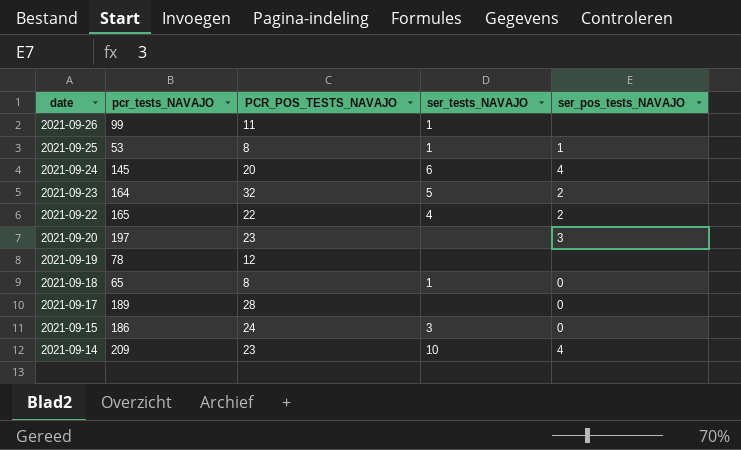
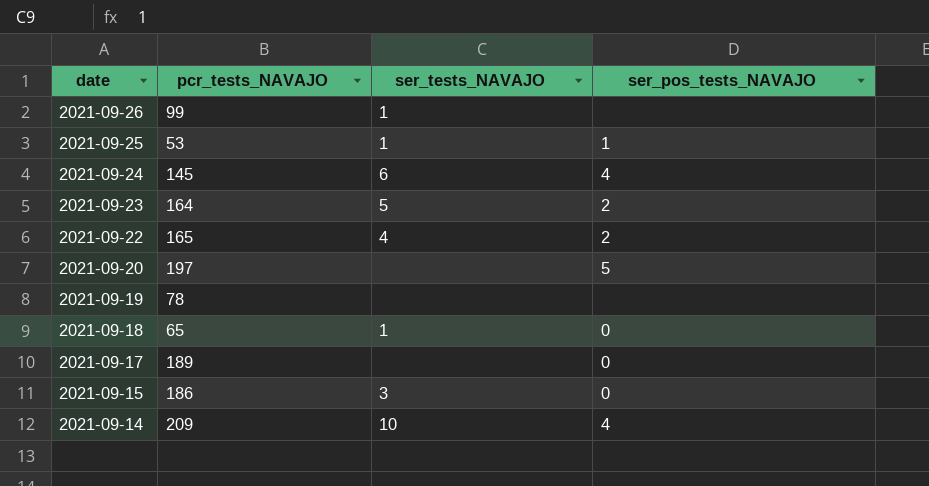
column PCR_POS_TESTS_NAVAJO | position: 3 -> none
2021-09-20 | ser_pos_tests_NAVAJO: 3 -> 5

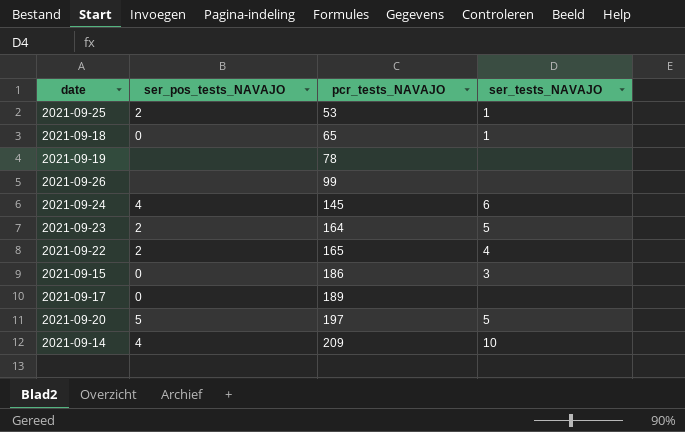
row order: date descending -> pcr_tests_NAVAJO ascending
column ser_pos_tests_NAVAJO | position: 4 -> 2
2021-09-25 | ser_pos_tests_NAVAJO: 1 -> 2
2021-09-26 | ser_tests_NAVAJO: 1 -> none
2021-09-20 | ser_tests_NAVAJO: none -> 5

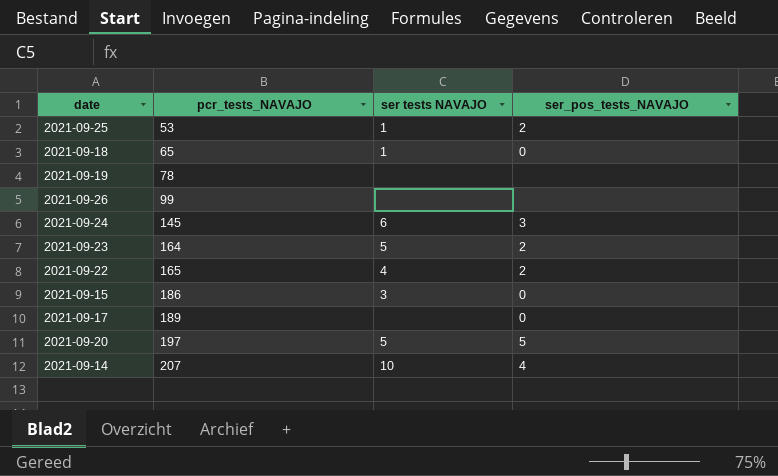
column name: ser_tests_NAVAJO -> ser tests NAVAJO
column ser_pos_tests_NAVAJO | position: 2 -> 4
2021-09-24 | ser_pos_tests_NAVAJO: 4 -> 3
2021-09-14 | pcr_tests_NAVAJO: 209 -> 207

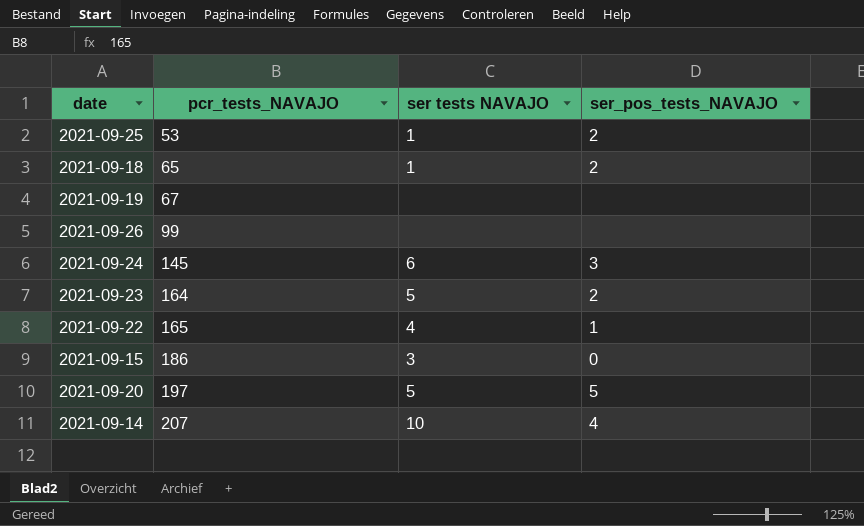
row 2021-09-17: 189 | none | 0 -> none
2021-09-18 | ser_pos_tests_NAVAJO: 0 -> 2
2021-09-19 | pcr_tests_NAVAJO: 78 -> 67
2021-09-22 | ser_pos_tests_NAVAJO: 2 -> 1

